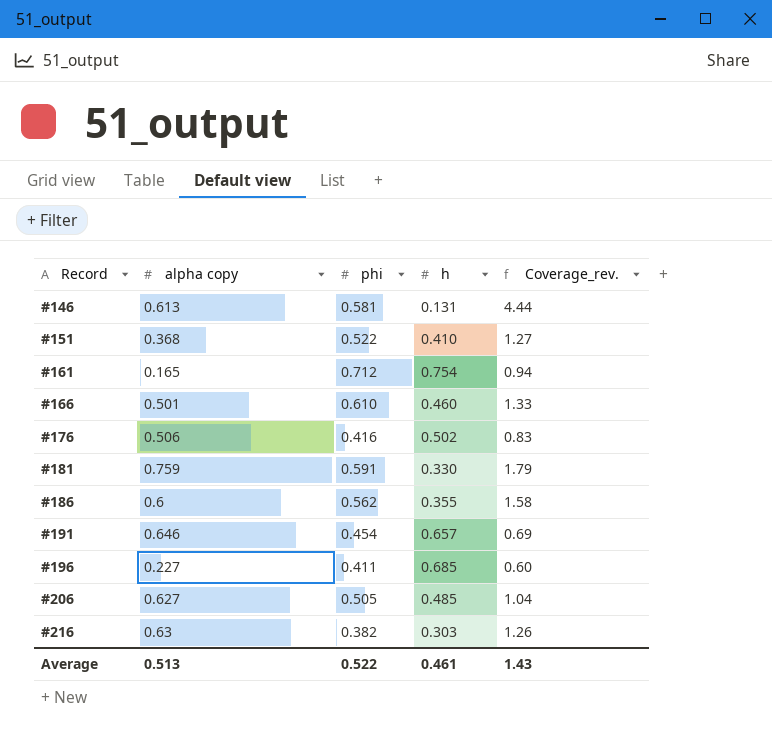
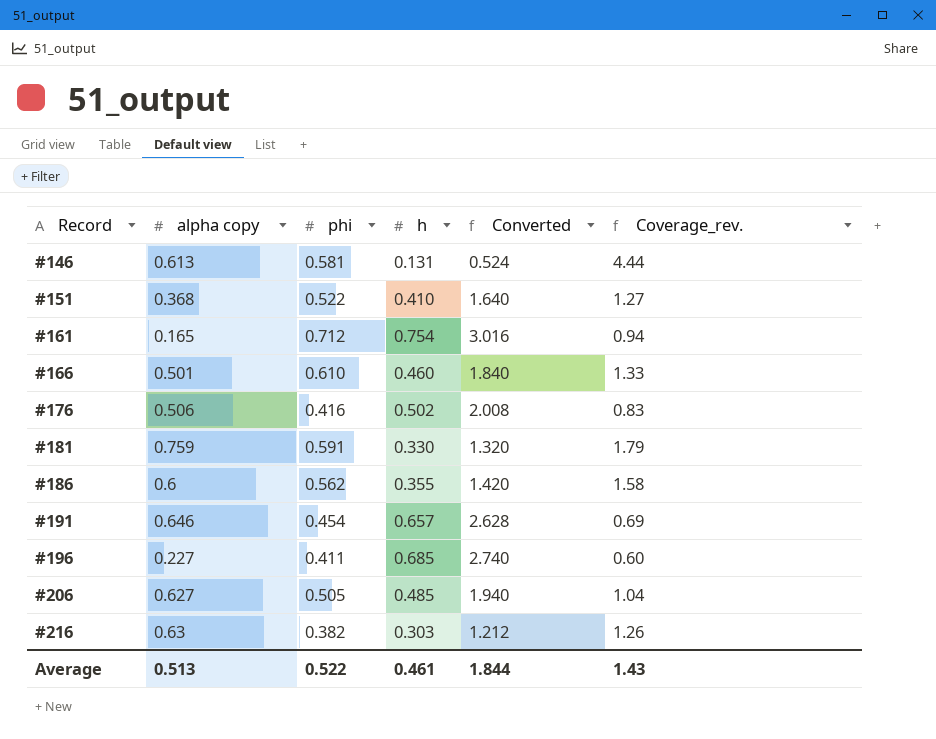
column Converted | formula: none -> [h] * 4

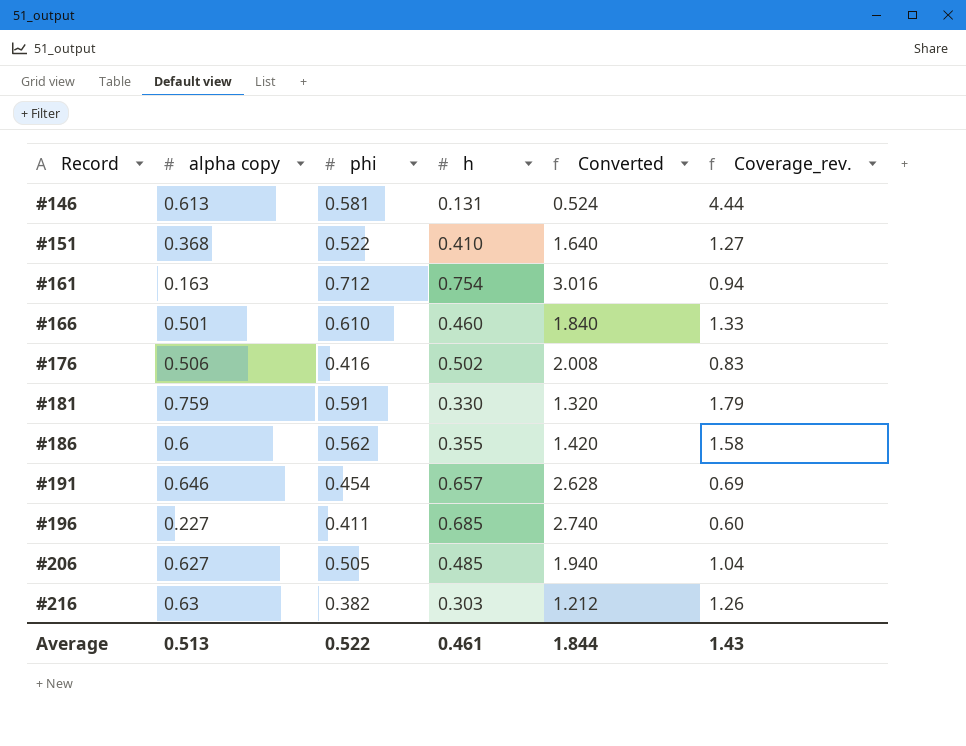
#161 | alpha copy: 0.165 -> 0.163

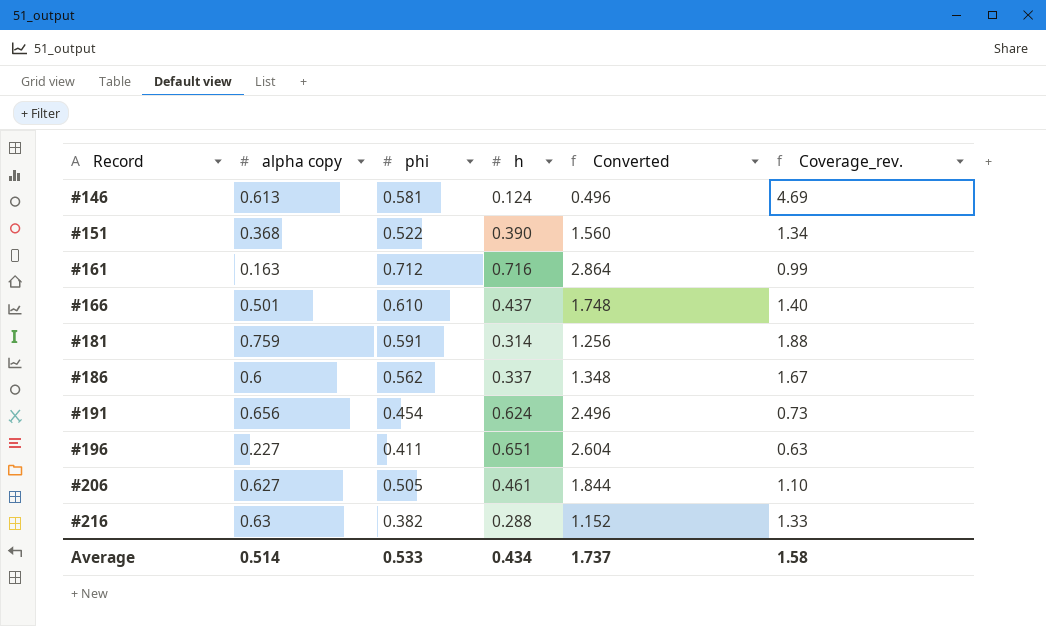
row #176: 0.506 | 0.416 | 0.502 | 2.008 | 0.83 -> none
#146 | h: 0.131 -> 0.124
#146 | Converted: 0.524 -> 0.496
#146 | Coverage_rev.: 4.44 -> 4.69
#151 | h: 0.410 -> 0.390
#151 | Converted: 1.640 -> 1.560
#151 | Coverage_rev.: 1.27 -> 1.34
#161 | h: 0.754 -> 0.716
#161 | Converted: 3.016 -> 2.864
#161 | Coverage_rev.: 0.94 -> 0.99
#166 | h: 0.460 -> 0.437
#166 | Converted: 1.840 -> 1.748
#166 | Coverage_rev.: 1.33 -> 1.40
#181 | h: 0.330 -> 0.314
#181 | Converted: 1.320 -> 1.256
#181 | Coverage_rev.: 1.79 -> 1.88
#186 | h: 0.355 -> 0.337
#186 | Converted: 1.420 -> 1.348
#186 | Coverage_rev.: 1.58 -> 1.67
#191 | alpha copy: 0.646 -> 0.656
#191 | h: 0.657 -> 0.624
#191 | Converted: 2.628 -> 2.496
#191 | Coverage_rev.: 0.69 -> 0.73
#196 | h: 0.685 -> 0.651
#196 | Converted: 2.740 -> 2.604
#196 | Coverage_rev.: 0.60 -> 0.63
#206 | h: 0.485 -> 0.461
#206 | Converted: 1.940 -> 1.844
#206 | Coverage_rev.: 1.04 -> 1.10
#216 | h: 0.303 -> 0.288
#216 | Converted: 1.212 -> 1.152
#216 | Coverage_rev.: 1.26 -> 1.33
Average | alpha copy: 0.513 -> 0.514
Average | phi: 0.522 -> 0.533
Average | h: 0.461 -> 0.434
Average | Converted: 1.844 -> 1.737
Average | Coverage_rev.: 1.43 -> 1.58

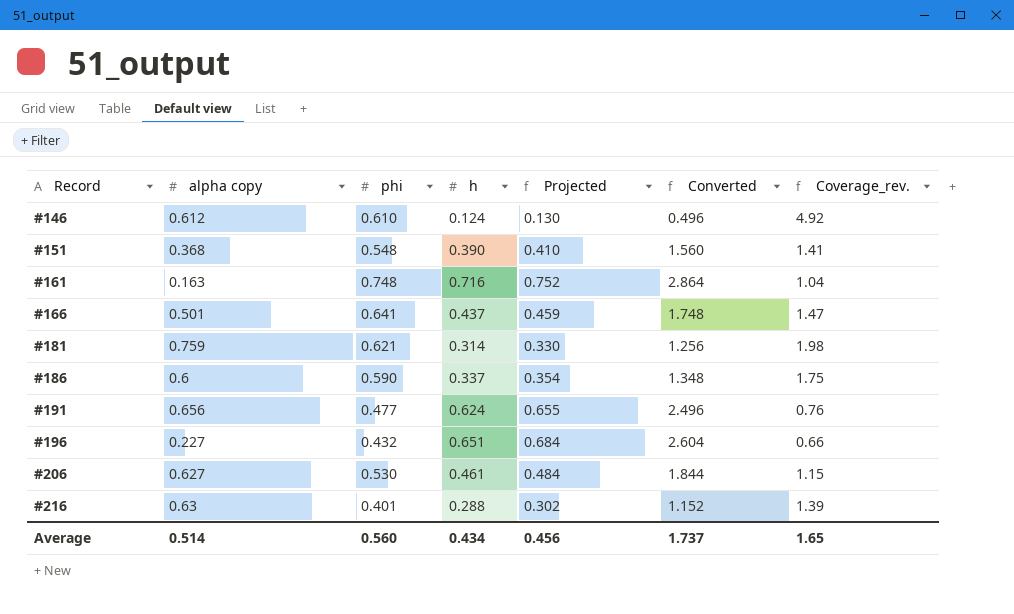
column Projected | formula: none -> [h] * 1.05
#146 | alpha copy: 0.613 -> 0.612
#146 | phi: 0.581 -> 0.610
#146 | Coverage_rev.: 4.69 -> 4.92
#151 | phi: 0.522 -> 0.548
#151 | Coverage_rev.: 1.34 -> 1.41
#161 | phi: 0.712 -> 0.748
#161 | Coverage_rev.: 0.99 -> 1.04
#166 | phi: 0.610 -> 0.641
#166 | Coverage_rev.: 1.40 -> 1.47
#181 | phi: 0.591 -> 0.621
#181 | Coverage_rev.: 1.88 -> 1.98
#186 | phi: 0.562 -> 0.590
#186 | Coverage_rev.: 1.67 -> 1.75
#191 | phi: 0.454 -> 0.477
#191 | Coverage_rev.: 0.73 -> 0.76
#196 | phi: 0.411 -> 0.432
#196 | Coverage_rev.: 0.63 -> 0.66
#206 | phi: 0.505 -> 0.530
#206 | Coverage_rev.: 1.10 -> 1.15
#216 | phi: 0.382 -> 0.401
#216 | Coverage_rev.: 1.33 -> 1.39
Average | phi: 0.533 -> 0.560
Average | Coverage_rev.: 1.58 -> 1.65

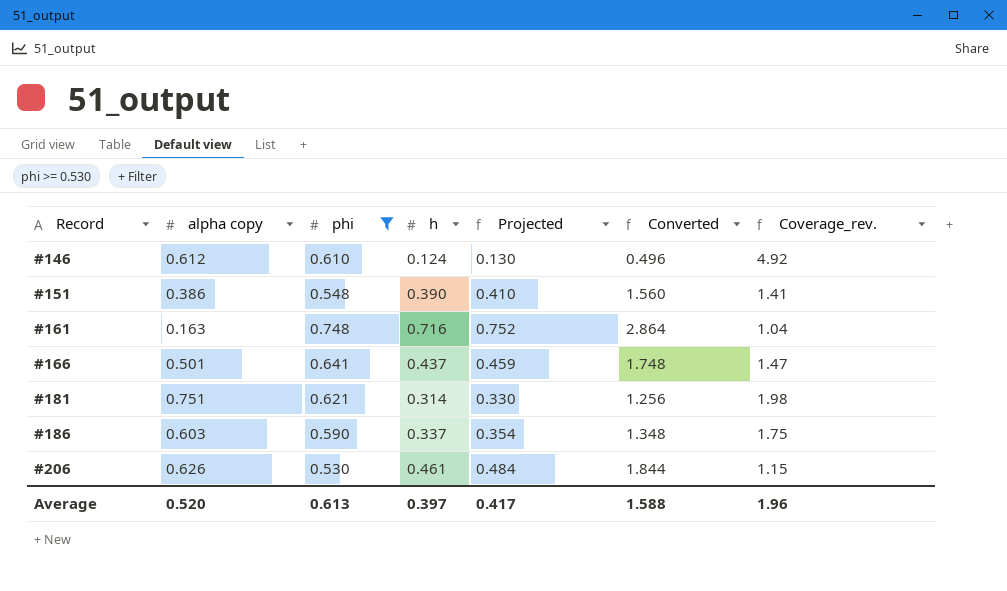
filter: none -> phi >= 0.530
#151 | alpha copy: 0.368 -> 0.386
#181 | alpha copy: 0.759 -> 0.751
#186 | alpha copy: 0.6 -> 0.603
#206 | alpha copy: 0.627 -> 0.626
Average | alpha copy: 0.514 -> 0.520
Average | phi: 0.560 -> 0.613
Average | h: 0.434 -> 0.397
Average | Projected: 0.456 -> 0.417
Average | Converted: 1.737 -> 1.588
Average | Coverage_rev.: 1.65 -> 1.96

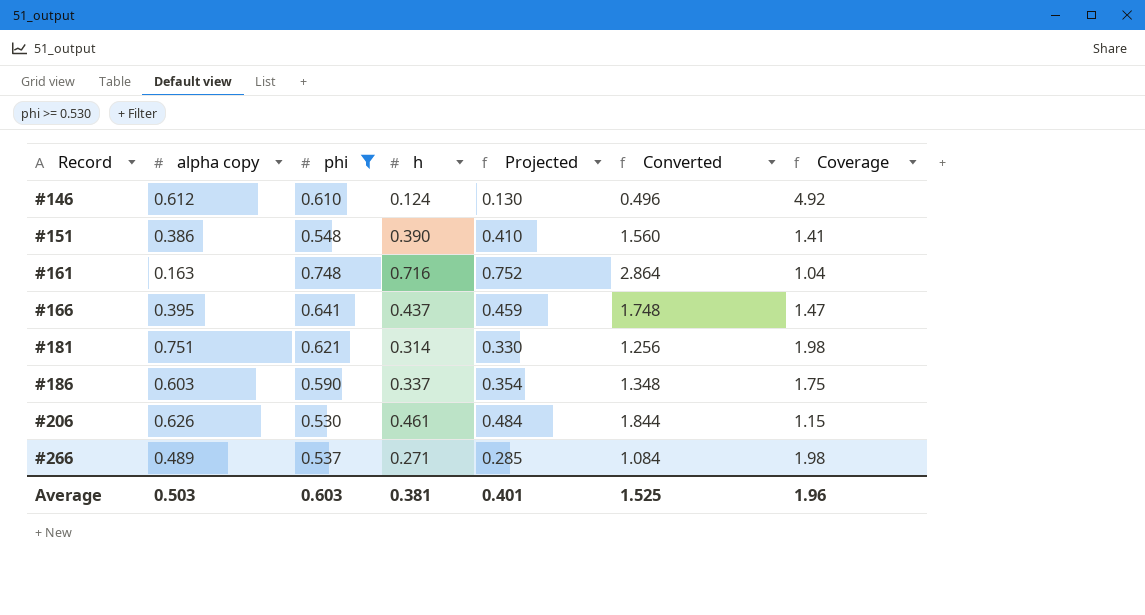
column name: Coverage_rev. -> Coverage
#166 | alpha copy: 0.501 -> 0.395
row #266: none -> 0.489 | 0.537 | 0.271 | 0.285 | 1.084 | 1.98
Average | alpha copy: 0.520 -> 0.503
Average | phi: 0.613 -> 0.603
Average | h: 0.397 -> 0.381
Average | Projected: 0.417 -> 0.401
Average | Converted: 1.588 -> 1.525

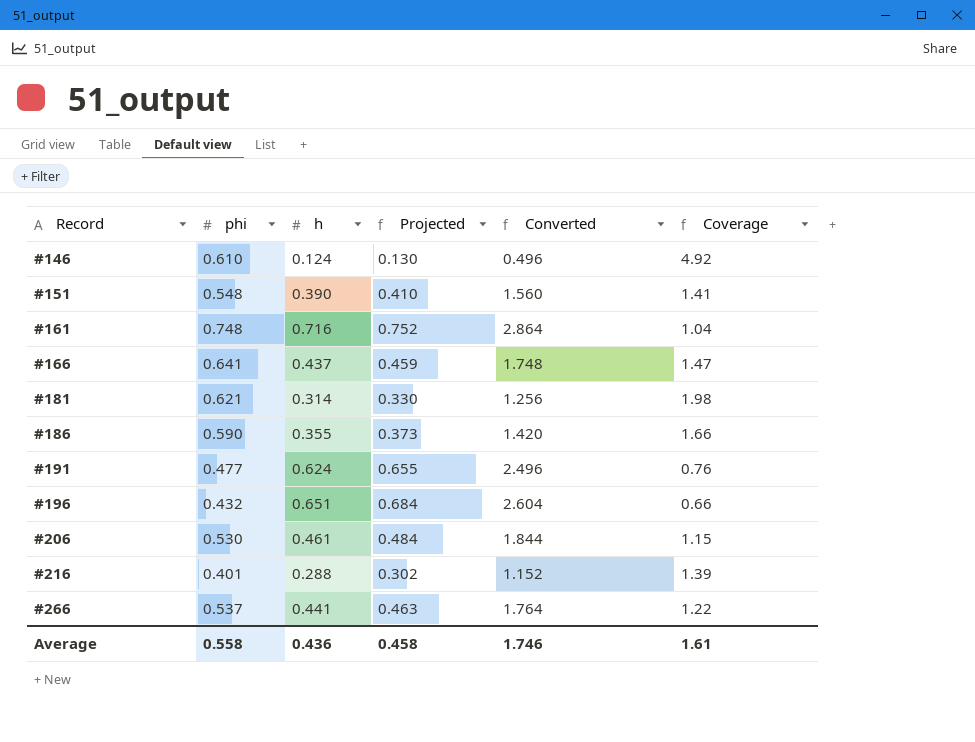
filter: phi >= 0.530 -> none
column alpha copy | position: 2 -> none
#186 | h: 0.337 -> 0.355
#186 | Projected: 0.354 -> 0.373
#186 | Converted: 1.348 -> 1.420
#186 | Coverage: 1.75 -> 1.66
#266 | h: 0.271 -> 0.441
#266 | Projected: 0.285 -> 0.463
#266 | Converted: 1.084 -> 1.764
#266 | Coverage: 1.98 -> 1.22
Average | phi: 0.603 -> 0.558
Average | h: 0.381 -> 0.436
Average | Projected: 0.401 -> 0.458
Average | Converted: 1.525 -> 1.746
Average | Coverage: 1.96 -> 1.61

